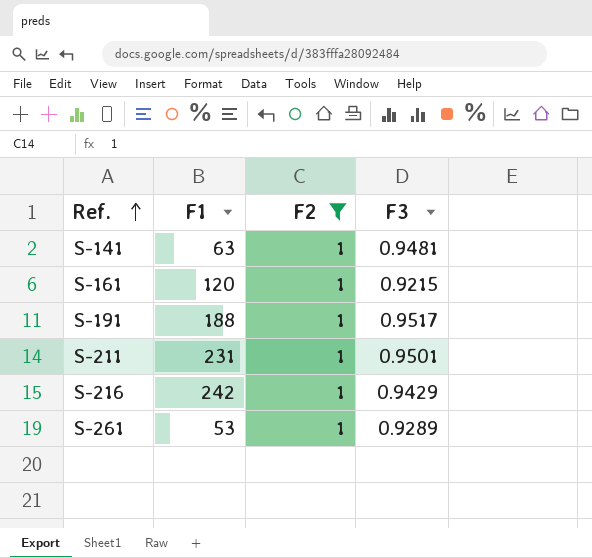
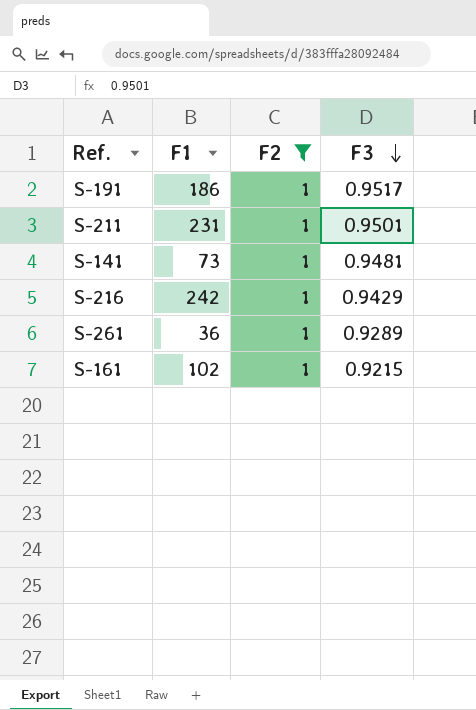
row order: Ref. ascending -> F3 descending
S-191 | F1: 188 -> 186
S-141 | F1: 63 -> 73
S-261 | F1: 53 -> 36
S-161 | F1: 120 -> 102

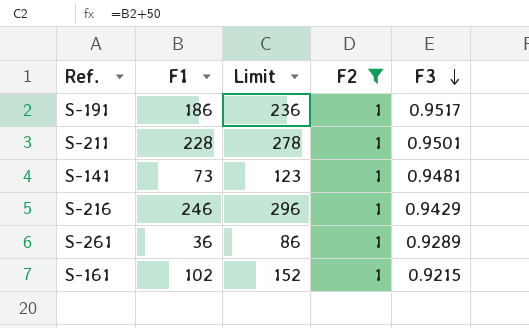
column Limit | formula: none -> [F1] + 50
S-211 | F1: 231 -> 228
S-216 | F1: 242 -> 246

